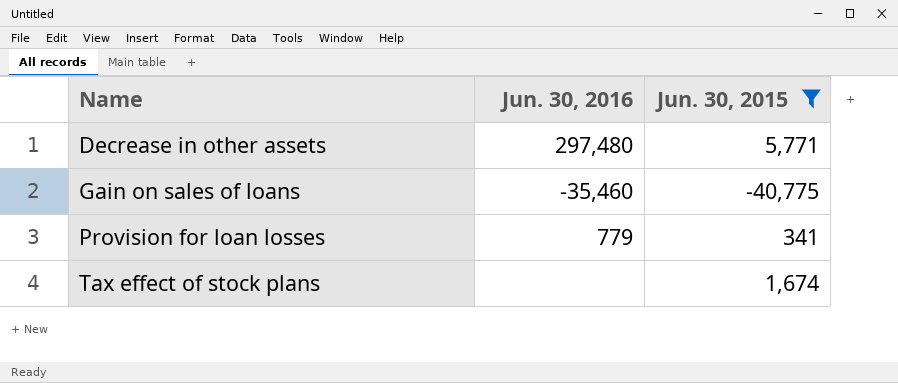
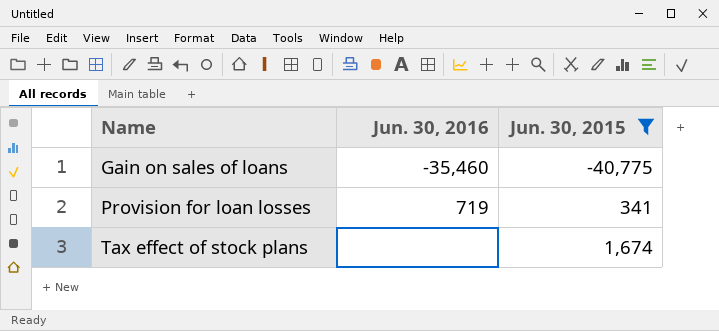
row Decrease in other assets: 297,480 | 5,771 -> none
Provision for loan losses | Jun. 30, 2016: 779 -> 719

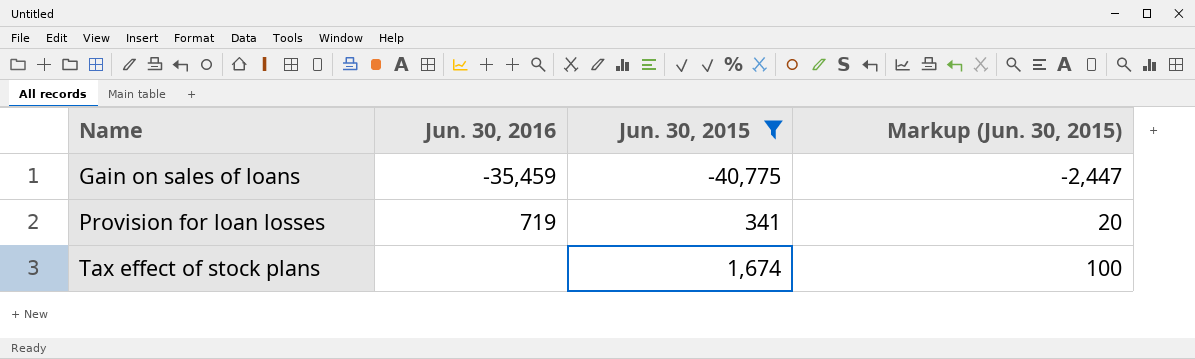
column Markup (Jun. 30, 2015) | formula: none -> [Jun. 30, 2015] * 0.06
Gain on sales of loans | Jun. 30, 2016: -35,460 -> -35,459

